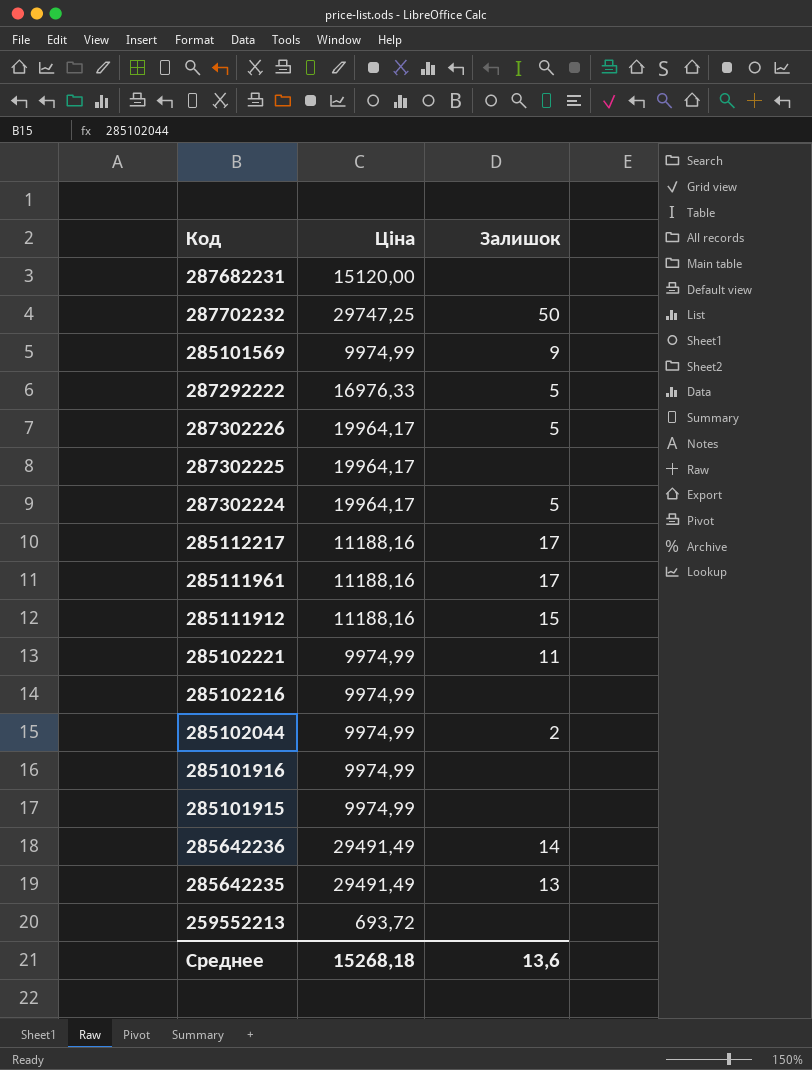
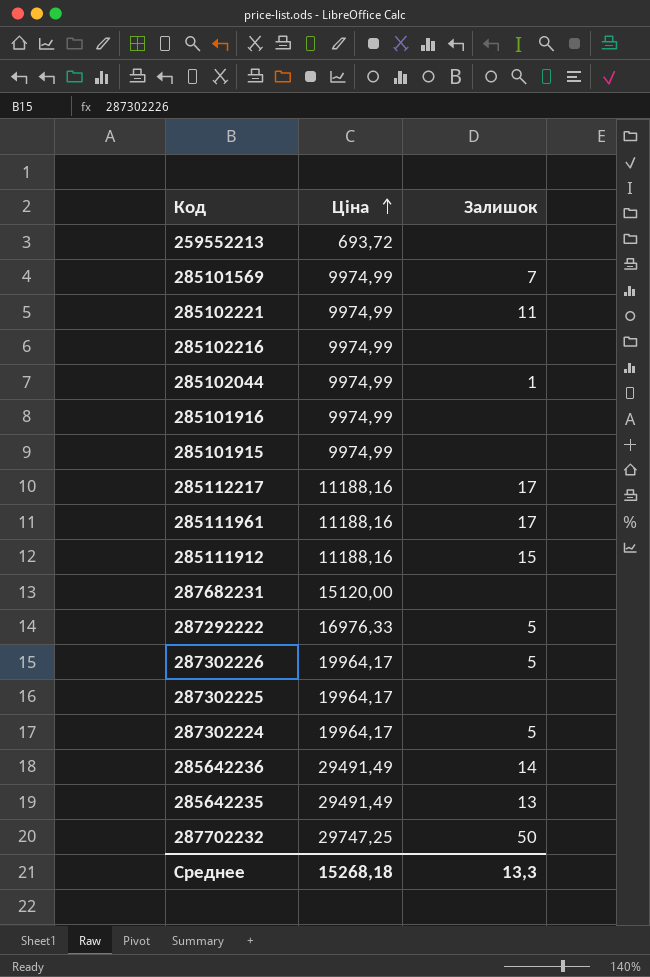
row order: none -> Ціна ascending
285101569 | Залишок: 9 -> 7
285102044 | Залишок: 2 -> 1
Среднее | Залишок: 13,6 -> 13,3

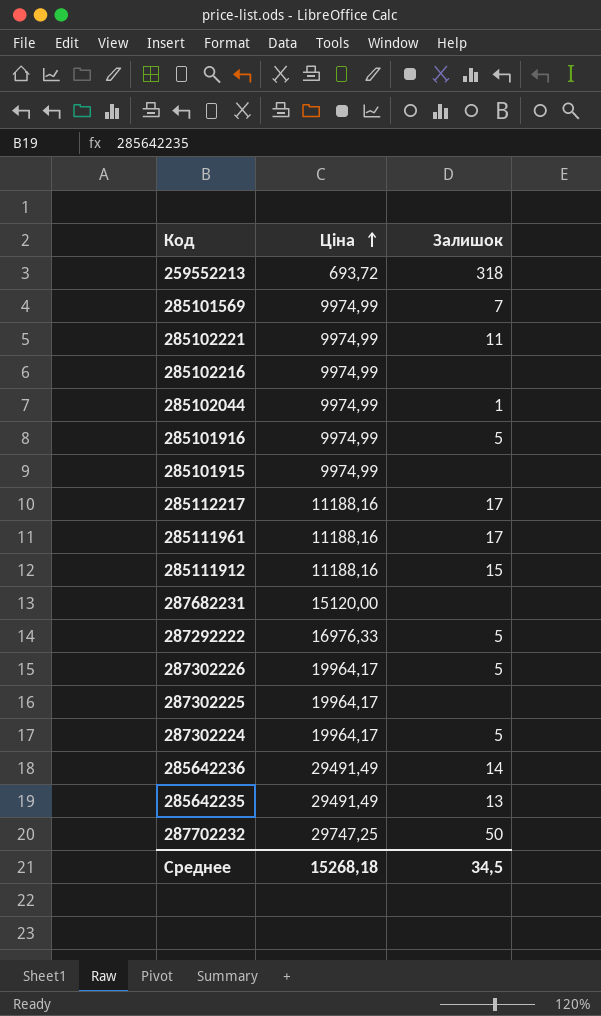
259552213 | Залишок: none -> 318
285101916 | Залишок: none -> 5
Среднее | Залишок: 13,3 -> 34,5

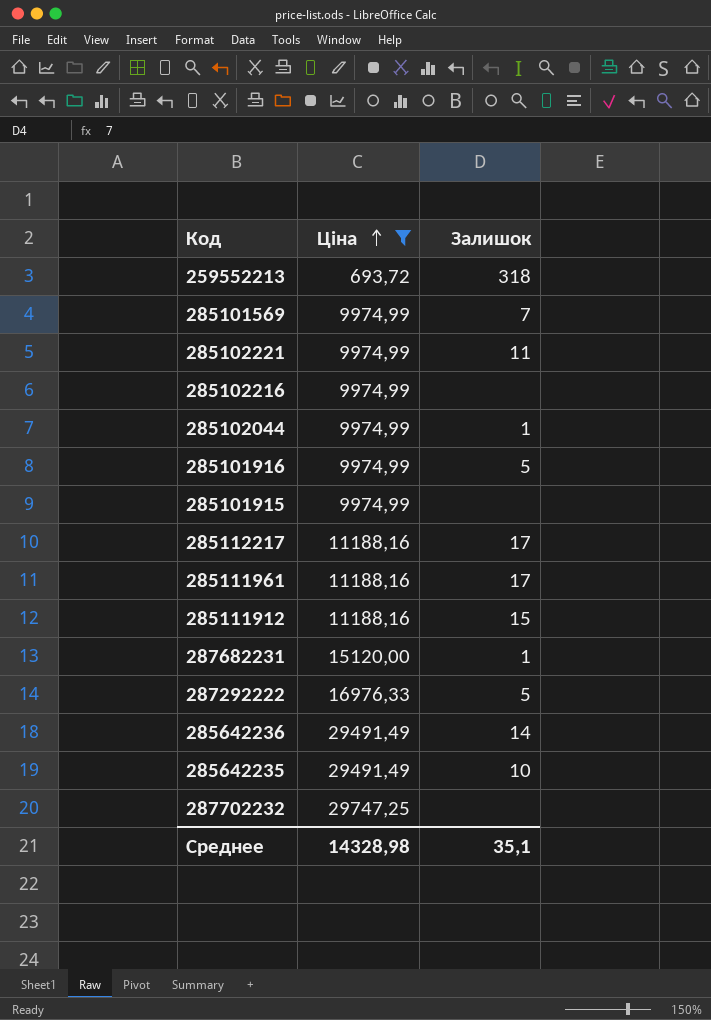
filter: none -> Ціна != 19964,17
287682231 | Залишок: none -> 1
285642235 | Залишок: 13 -> 10
287702232 | Залишок: 50 -> none
Среднее | Ціна: 15268,18 -> 14328,98
Среднее | Залишок: 34,5 -> 35,1

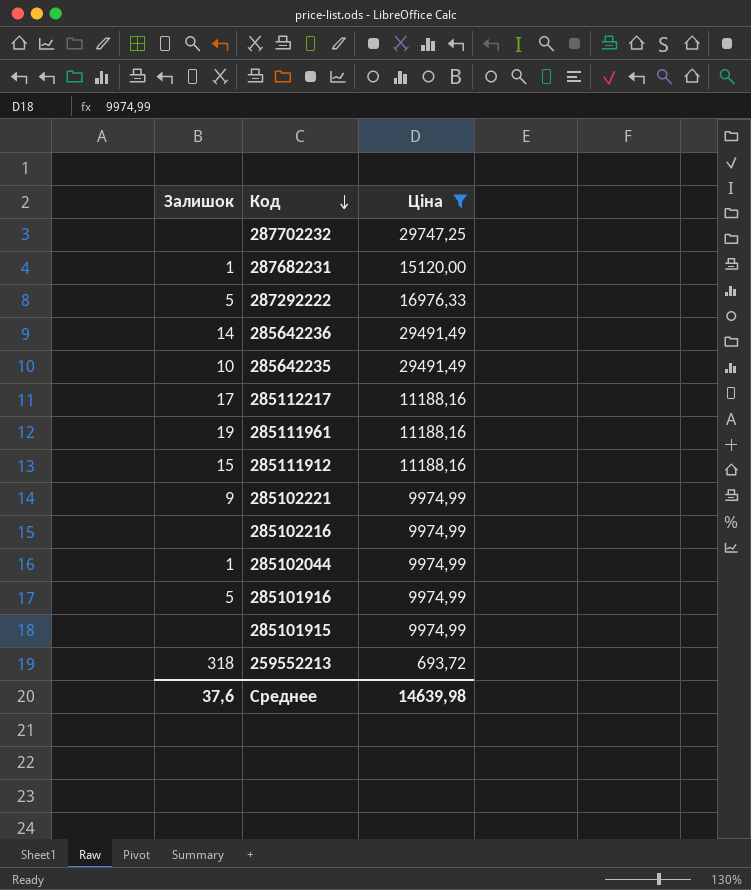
row order: Ціна ascending -> Код descending
column Залишок | position: 3 -> 1
row 285101569: 9974,99 | 7 -> none
285111961 | Залишок: 17 -> 19
285102221 | Залишок: 11 -> 9
Среднее | Залишок: 35,1 -> 37,6
Среднее | Ціна: 14328,98 -> 14639,98

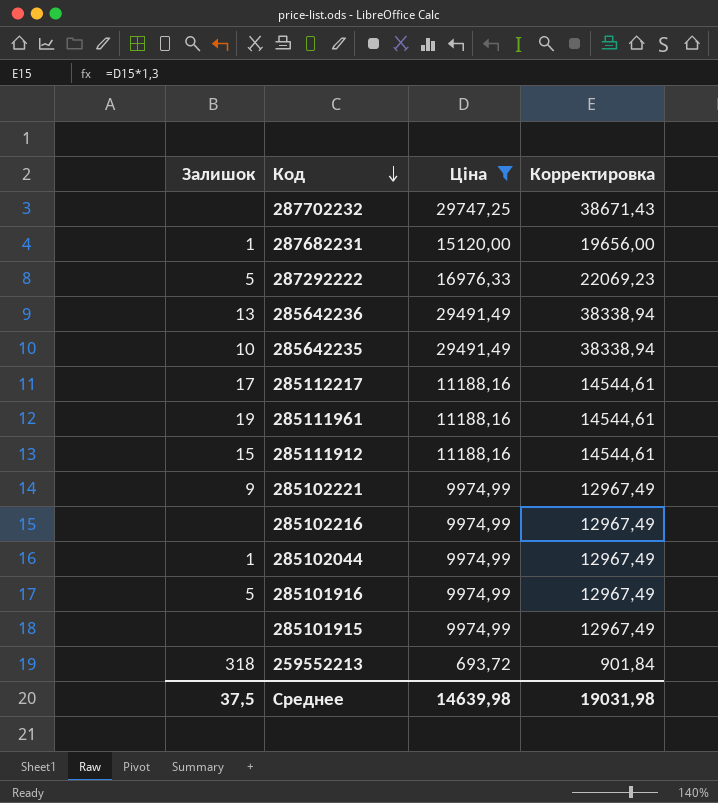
column Корректировка | formula: none -> [Ціна] * 1,3
285642236 | Залишок: 14 -> 13
Среднее | Залишок: 37,6 -> 37,5

